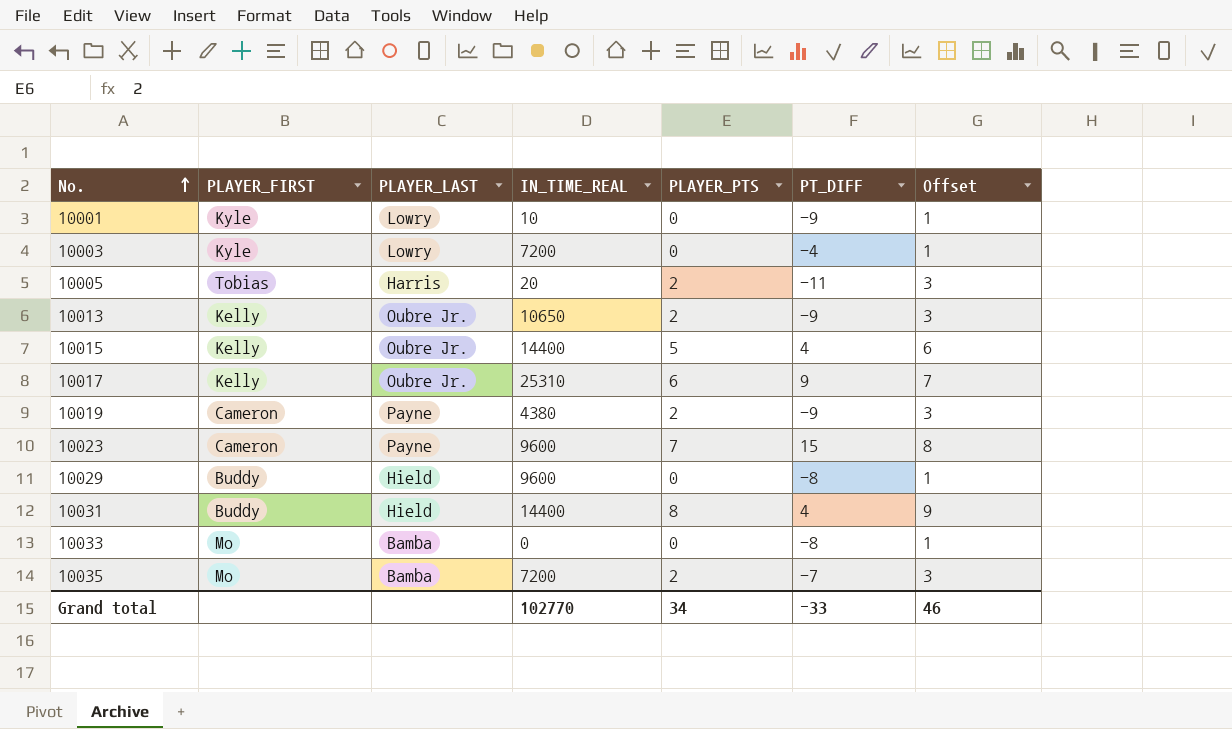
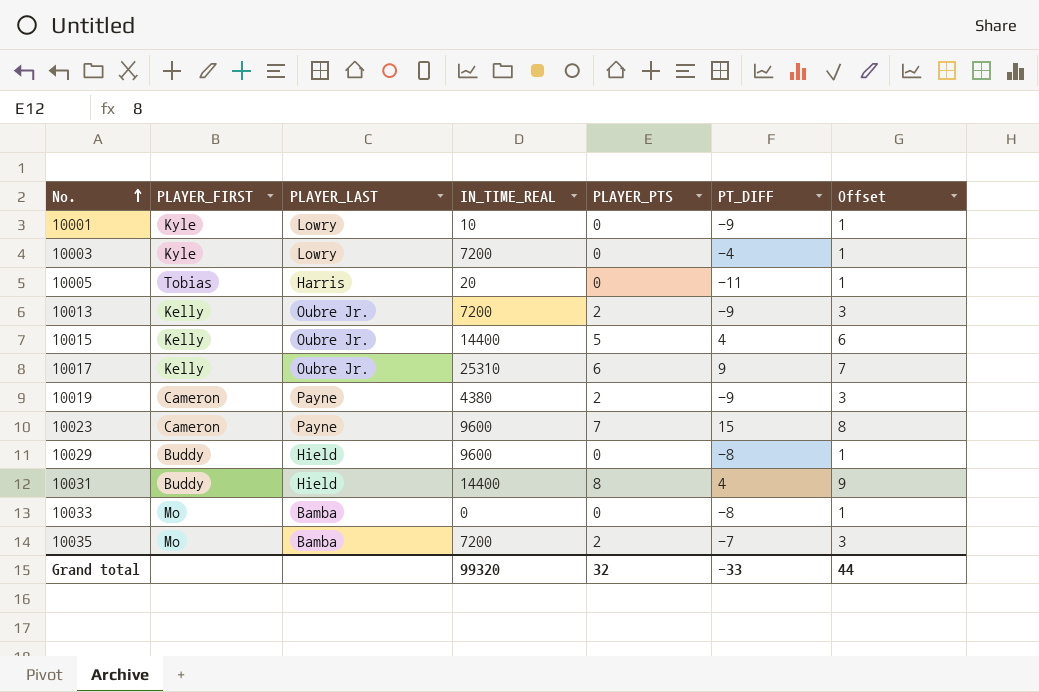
10005 | PLAYER_PTS: 2 -> 0
10005 | Offset: 3 -> 1
10013 | IN_TIME_REAL: 10650 -> 7200
Grand total | IN_TIME_REAL: 102770 -> 99320
Grand total | PLAYER_PTS: 34 -> 32
Grand total | Offset: 46 -> 44

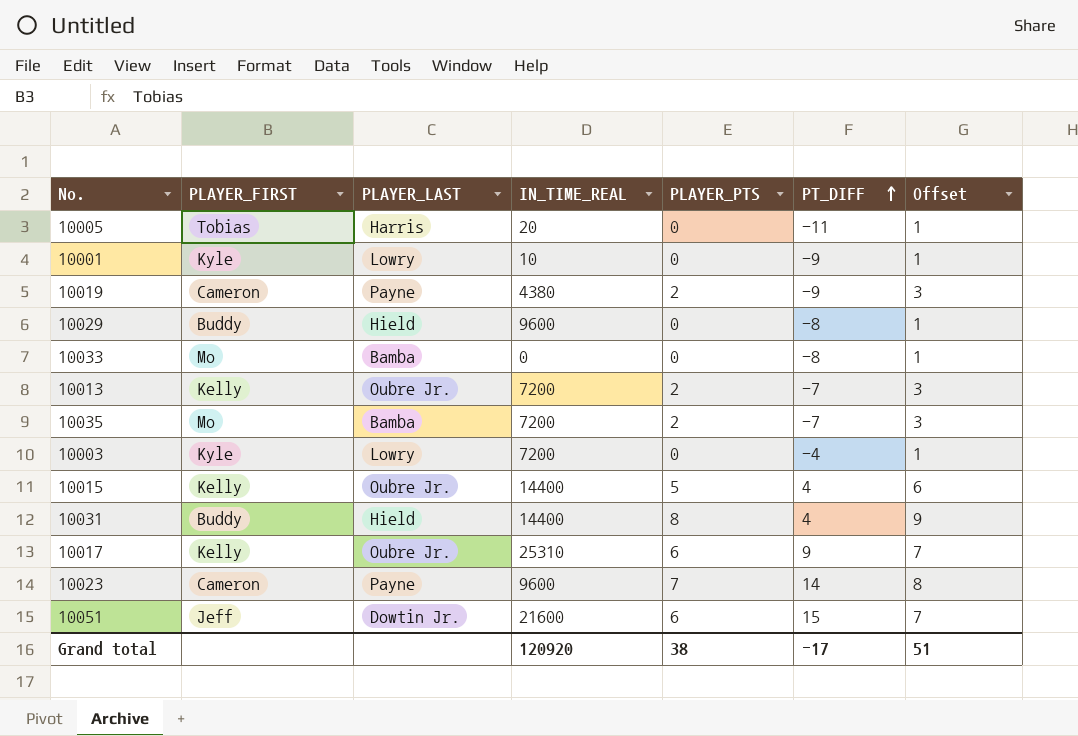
row order: No. ascending -> PT_DIFF ascending
10013 | PT_DIFF: -9 -> -7
10023 | PT_DIFF: 15 -> 14
row 10051: none -> Jeff | Dowtin Jr. | 21600 | 6 | 15 | 7
Grand total | IN_TIME_REAL: 99320 -> 120920
Grand total | PLAYER_PTS: 32 -> 38
Grand total | PT_DIFF: -33 -> -17
Grand total | Offset: 44 -> 51

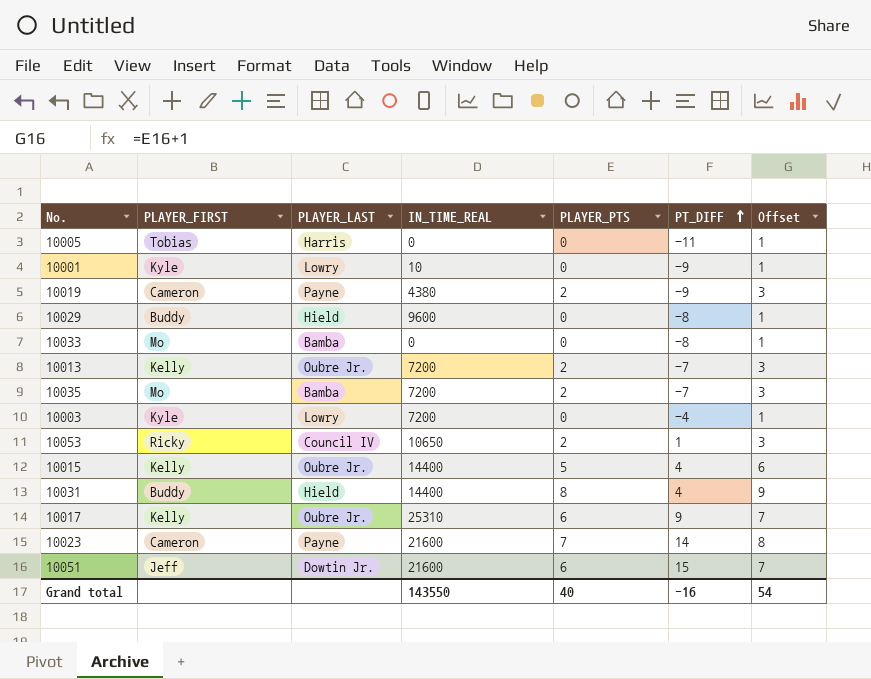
10005 | IN_TIME_REAL: 20 -> 0
row 10053: none -> Ricky | Council IV | 10650 | 2 | 1 | 3
10023 | IN_TIME_REAL: 9600 -> 21600
Grand total | IN_TIME_REAL: 120920 -> 143550
Grand total | PLAYER_PTS: 38 -> 40
Grand total | PT_DIFF: -17 -> -16
Grand total | Offset: 51 -> 54

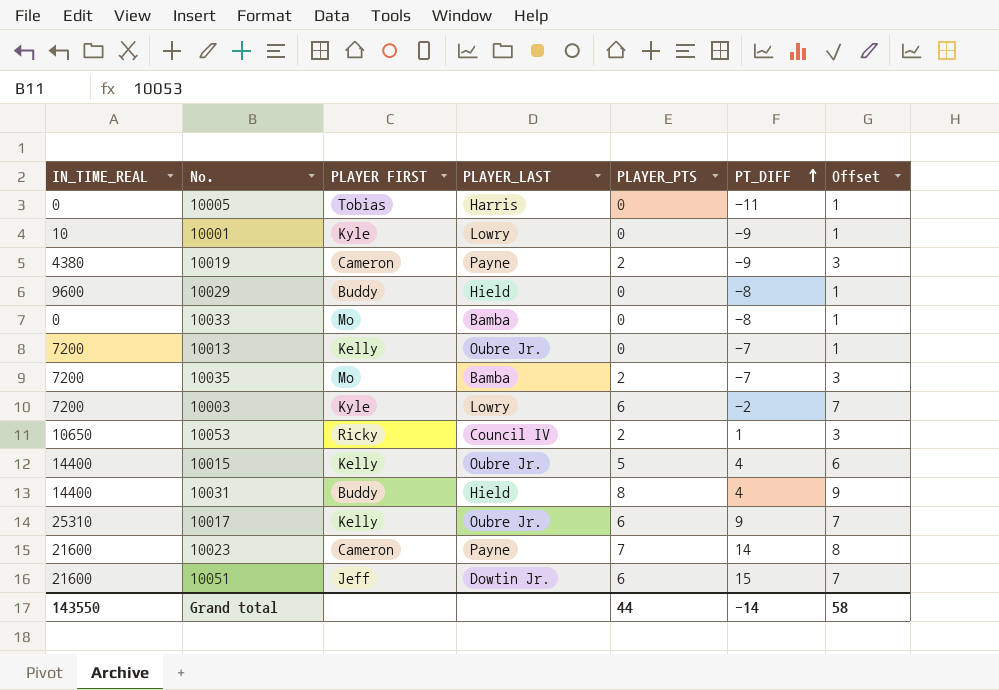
column IN_TIME_REAL | position: 4 -> 1
column name: PLAYER_FIRST -> PLAYER FIRST
10013 | PLAYER_PTS: 2 -> 0
10013 | Offset: 3 -> 1
10003 | PLAYER_PTS: 0 -> 6
10003 | PT_DIFF: -4 -> -2
10003 | Offset: 1 -> 7
Grand total | PLAYER_PTS: 40 -> 44
Grand total | PT_DIFF: -16 -> -14
Grand total | Offset: 54 -> 58

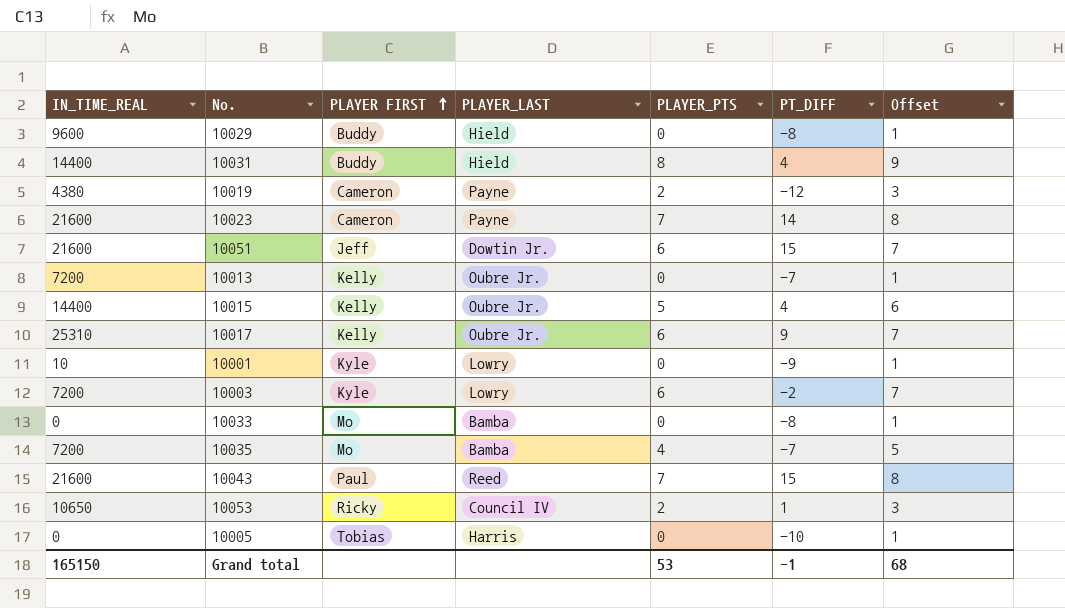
row order: PT_DIFF ascending -> PLAYER FIRST ascending
10019 | PT_DIFF: -9 -> -12
10035 | PLAYER_PTS: 2 -> 4
10035 | Offset: 3 -> 5
row 10043: none -> 21600 | Paul | Reed | 7 | 15 | 8
10005 | PT_DIFF: -11 -> -10
Grand total | IN_TIME_REAL: 143550 -> 165150
Grand total | PLAYER_PTS: 44 -> 53
Grand total | PT_DIFF: -14 -> -1
Grand total | Offset: 58 -> 68

